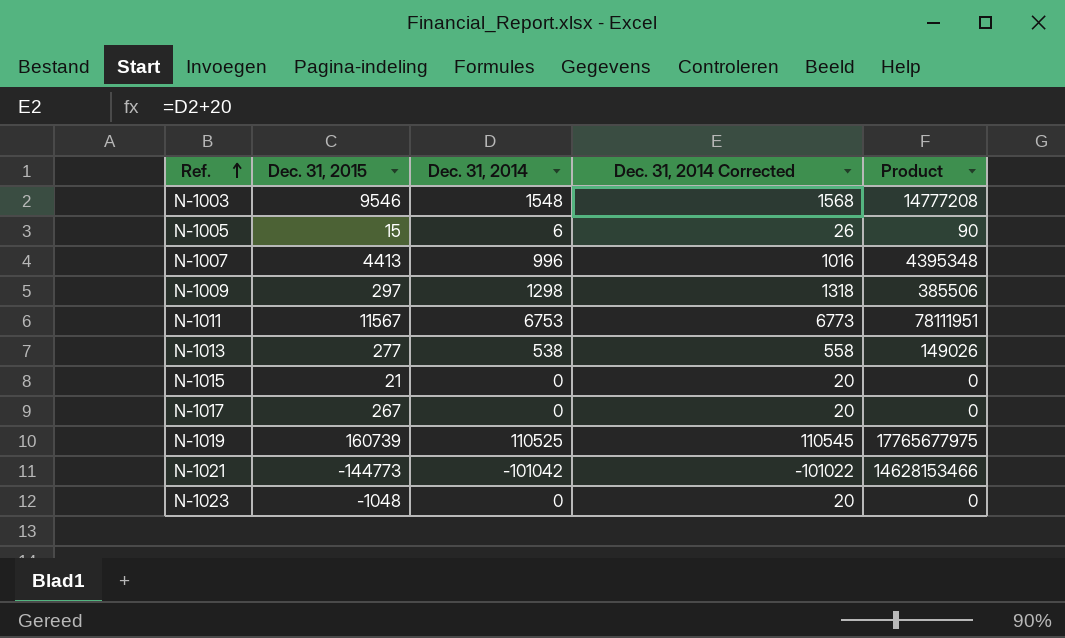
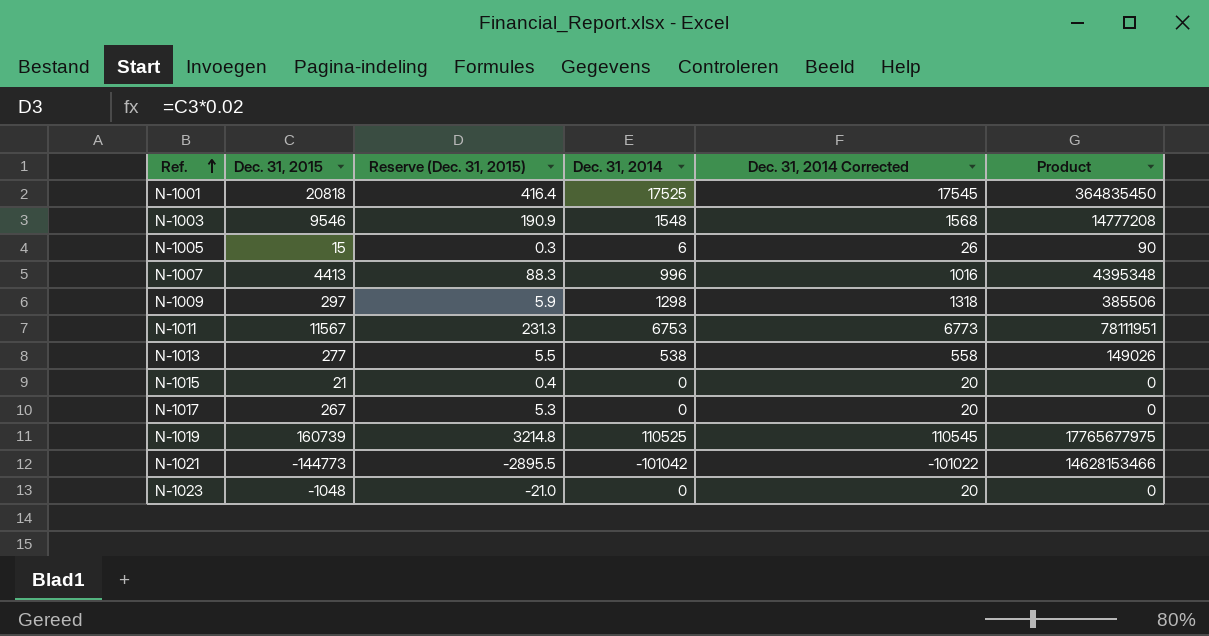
column Reserve (Dec. 31, 2015) | formula: none -> [Dec. 31, 2015] * 0.02
row N-1001: none -> 20818 | 416.4 | 17525 | 17545 | 364835450

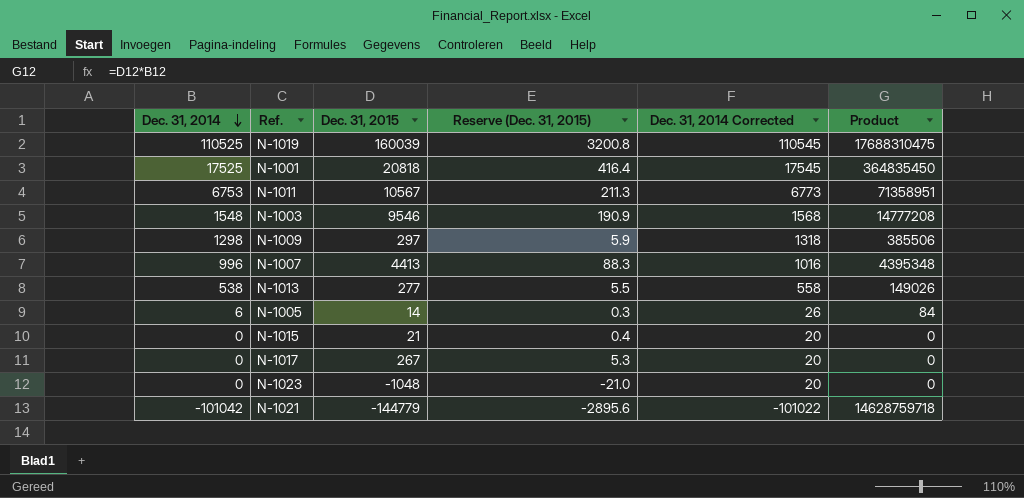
row order: Ref. ascending -> Dec. 31, 2014 descending
column Dec. 31, 2014 | position: 4 -> 1
N-1019 | Dec. 31, 2015: 160739 -> 160039
N-1019 | Reserve (Dec. 31, 2015): 3214.8 -> 3200.8
N-1019 | Product: 17765677975 -> 17688310475
N-1011 | Dec. 31, 2015: 11567 -> 10567
N-1011 | Reserve (Dec. 31, 2015): 231.3 -> 211.3
N-1011 | Product: 78111951 -> 71358951
N-1005 | Dec. 31, 2015: 15 -> 14
N-1005 | Product: 90 -> 84
N-1021 | Dec. 31, 2015: -144773 -> -144779
N-1021 | Reserve (Dec. 31, 2015): -2895.5 -> -2895.6
N-1021 | Product: 14628153466 -> 14628759718

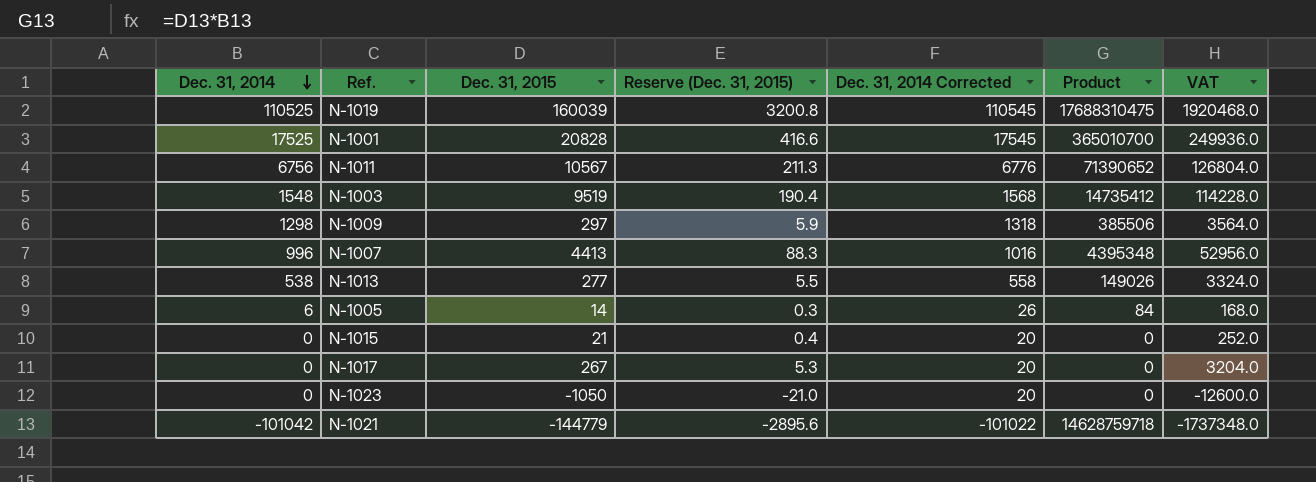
column VAT | formula: none -> [Dec. 31, 2015] * 12
N-1001 | Dec. 31, 2015: 20818 -> 20828
N-1001 | Reserve (Dec. 31, 2015): 416.4 -> 416.6
N-1001 | Product: 364835450 -> 365010700
N-1011 | Dec. 31, 2014: 6753 -> 6756
N-1011 | Dec. 31, 2014 Corrected: 6773 -> 6776
N-1011 | Product: 71358951 -> 71390652
N-1003 | Dec. 31, 2015: 9546 -> 9519
N-1003 | Reserve (Dec. 31, 2015): 190.9 -> 190.4
N-1003 | Product: 14777208 -> 14735412
N-1023 | Dec. 31, 2015: -1048 -> -1050

